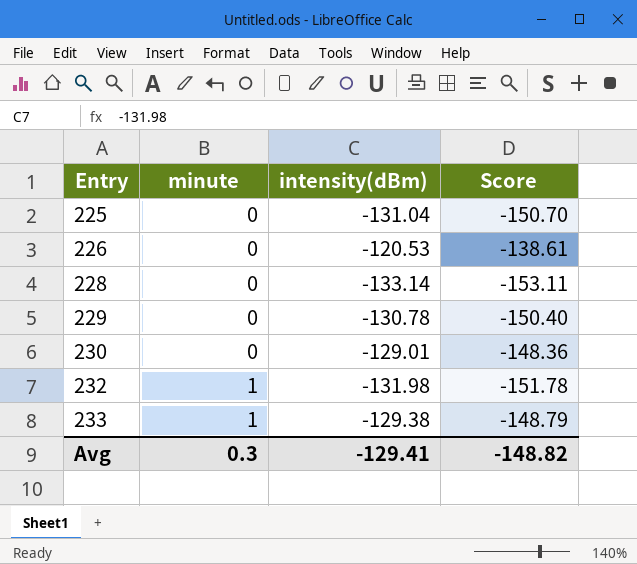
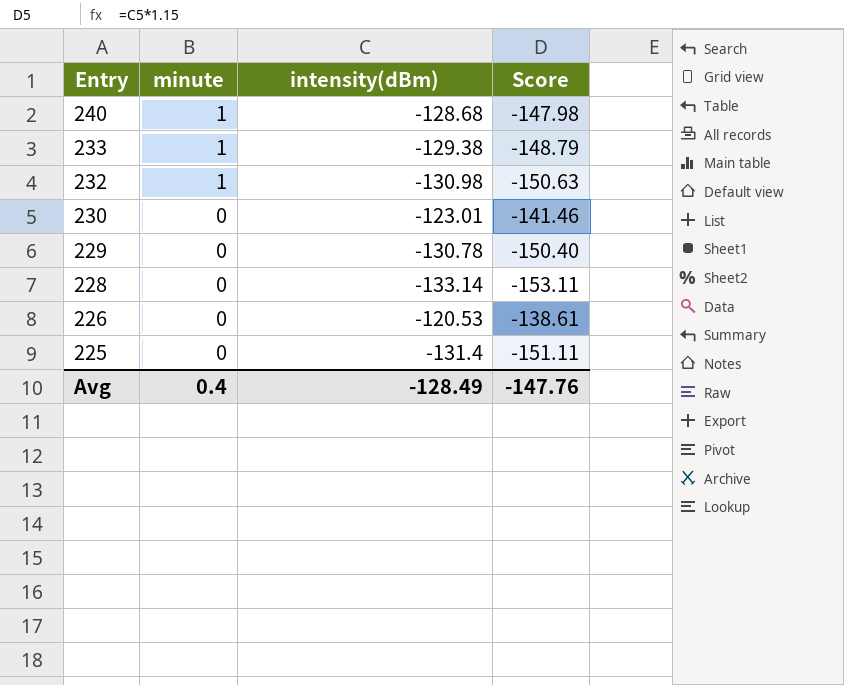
row order: Entry ascending -> Entry descending
row 240: none -> 1 | -128.68 | -147.98
232 | intensity(dBm): -131.98 -> -130.98
232 | Score: -151.78 -> -150.63
230 | intensity(dBm): -129.01 -> -123.01
230 | Score: -148.36 -> -141.46
225 | intensity(dBm): -131.04 -> -131.4
225 | Score: -150.70 -> -151.11
Avg | minute: 0.3 -> 0.4
Avg | intensity(dBm): -129.41 -> -128.49
Avg | Score: -148.82 -> -147.76

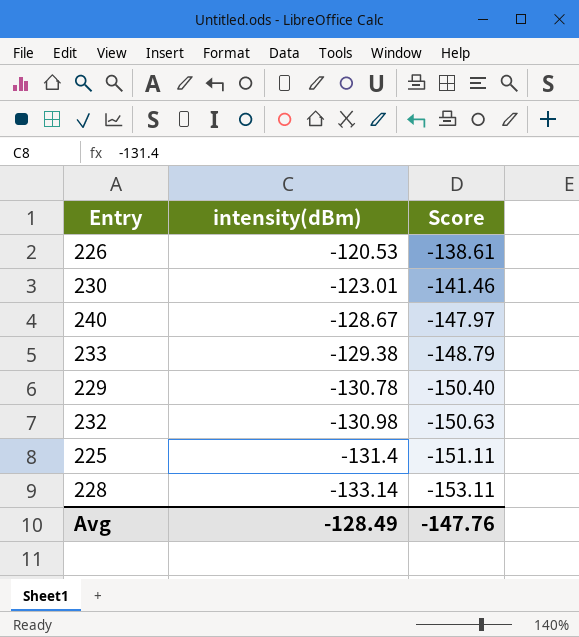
row order: Entry descending -> intensity(dBm) descending
column minute | position: 2 -> none
240 | intensity(dBm): -128.68 -> -128.67
240 | Score: -147.98 -> -147.97

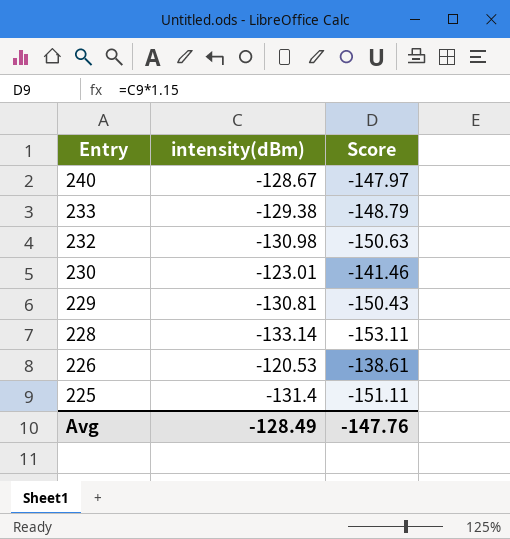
row order: intensity(dBm) descending -> Entry descending
229 | intensity(dBm): -130.78 -> -130.81
229 | Score: -150.40 -> -150.43

